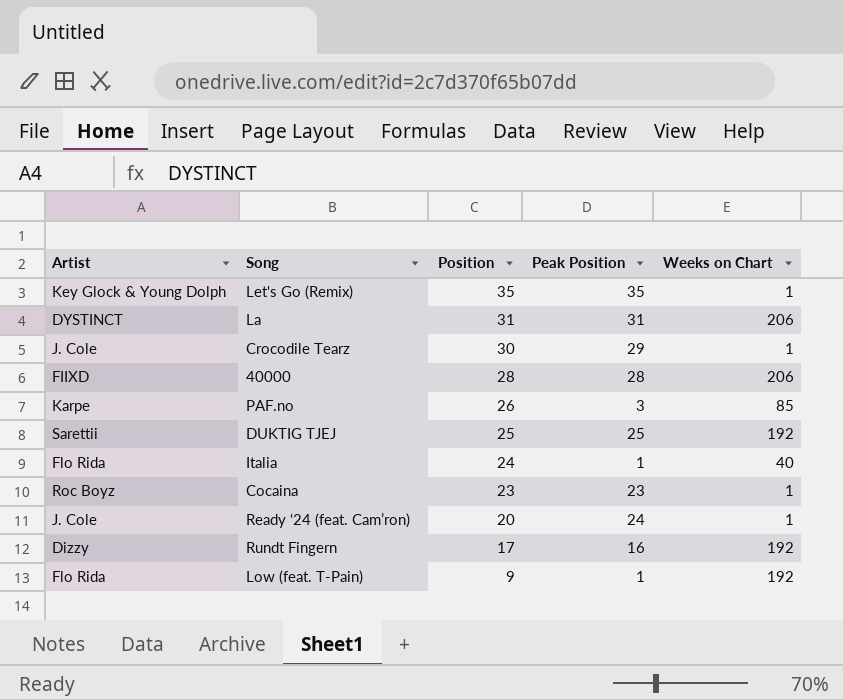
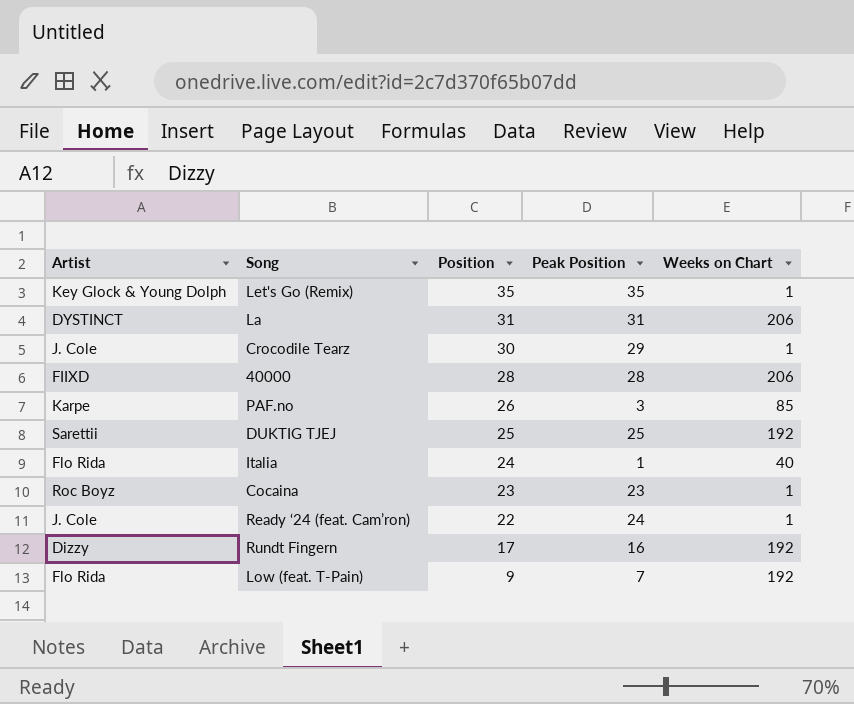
Ready ‘24 (feat. Cam’ron) | Position: 20 -> 22
Low (feat. T-Pain) | Peak Position: 1 -> 7

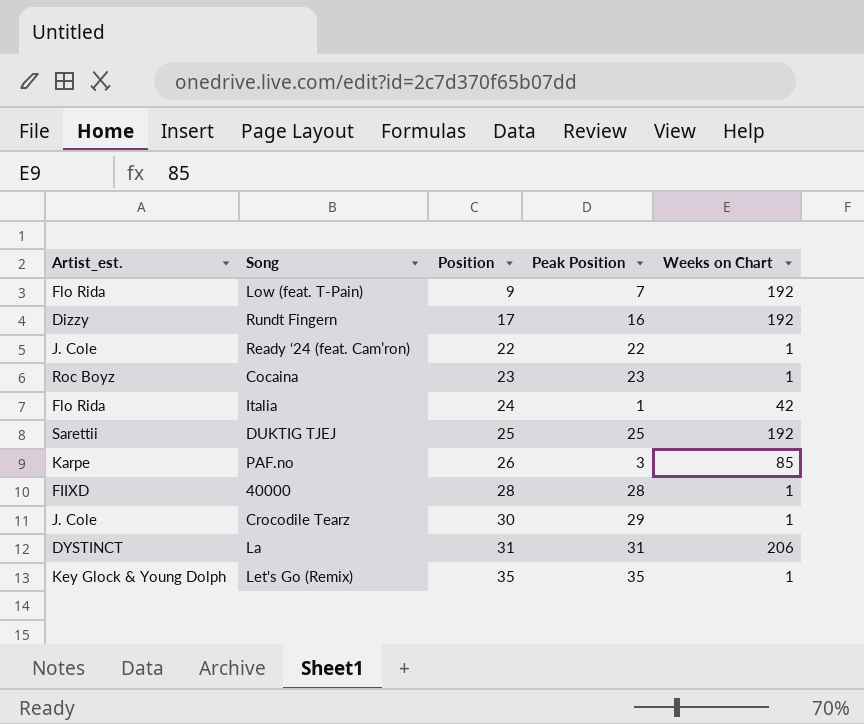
row order: Position descending -> Position ascending
column name: Artist -> Artist_est.
Ready ‘24 (feat. Cam’ron) | Peak Position: 24 -> 22
Italia | Weeks on Chart: 40 -> 42
40000 | Weeks on Chart: 206 -> 1

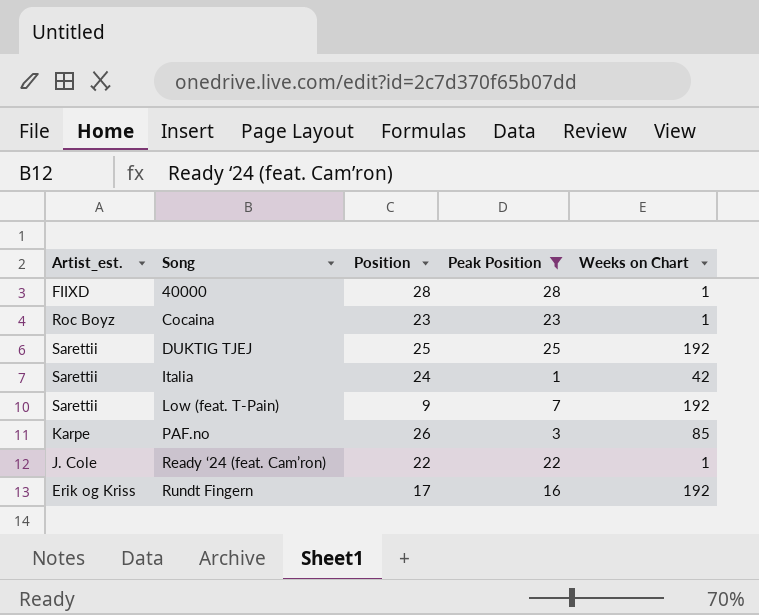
filter: none -> Peak Position <= 28
row order: Position ascending -> Song ascending
Italia | Artist_est.: Flo Rida -> Sarettii
Low (feat. T-Pain) | Artist_est.: Flo Rida -> Sarettii
Rundt Fingern | Artist_est.: Dizzy -> Erik og Kriss

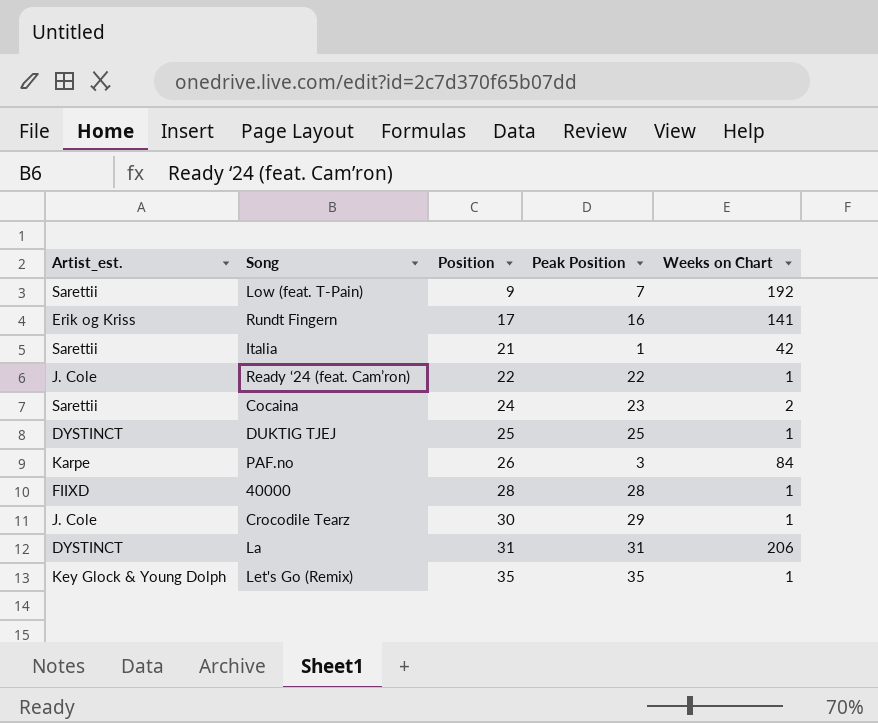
filter: Peak Position <= 28 -> none
row order: Song ascending -> Position ascending
Rundt Fingern | Weeks on Chart: 192 -> 141
Italia | Position: 24 -> 21
Cocaina | Artist_est.: Roc Boyz -> Sarettii
Cocaina | Position: 23 -> 24
Cocaina | Weeks on Chart: 1 -> 2
DUKTIG TJEJ | Artist_est.: Sarettii -> DYSTINCT
DUKTIG TJEJ | Weeks on Chart: 192 -> 1
PAF.no | Weeks on Chart: 85 -> 84

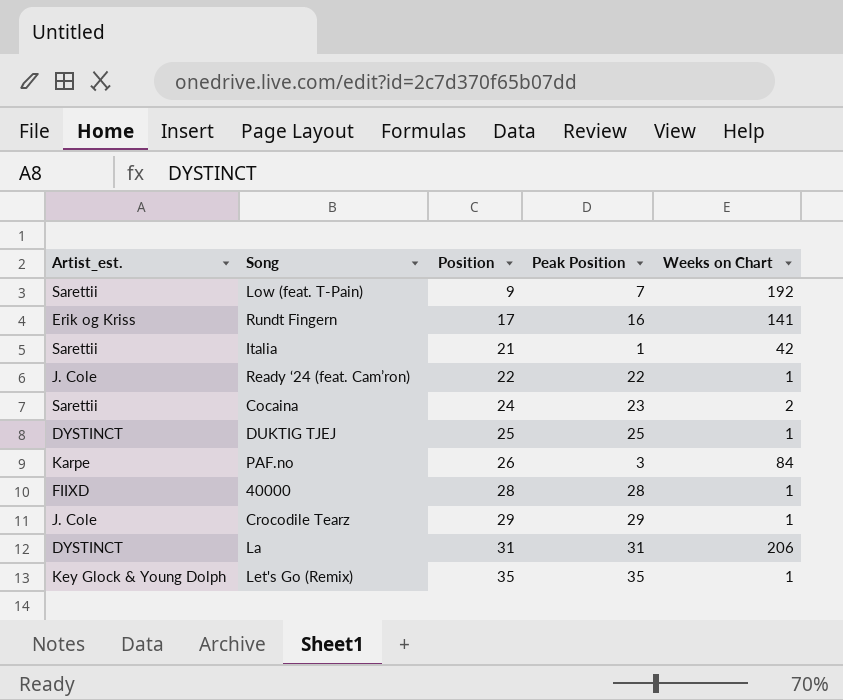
Crocodile Tearz | Position: 30 -> 29

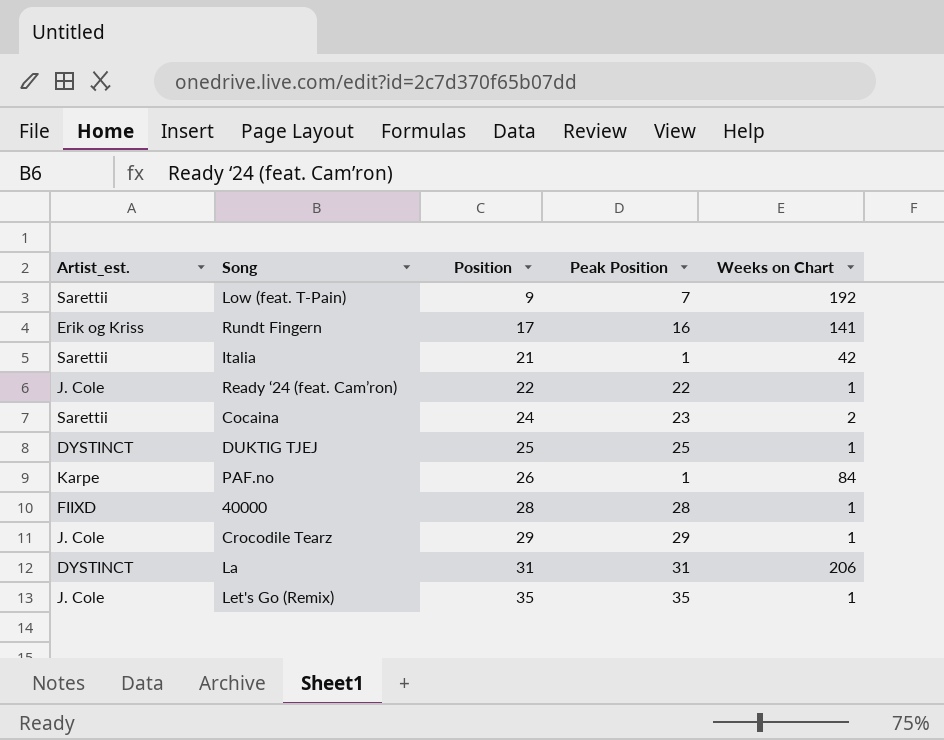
PAF.no | Peak Position: 3 -> 1
Let's Go (Remix) | Artist_est.: Key Glock & Young Dolph -> J. Cole

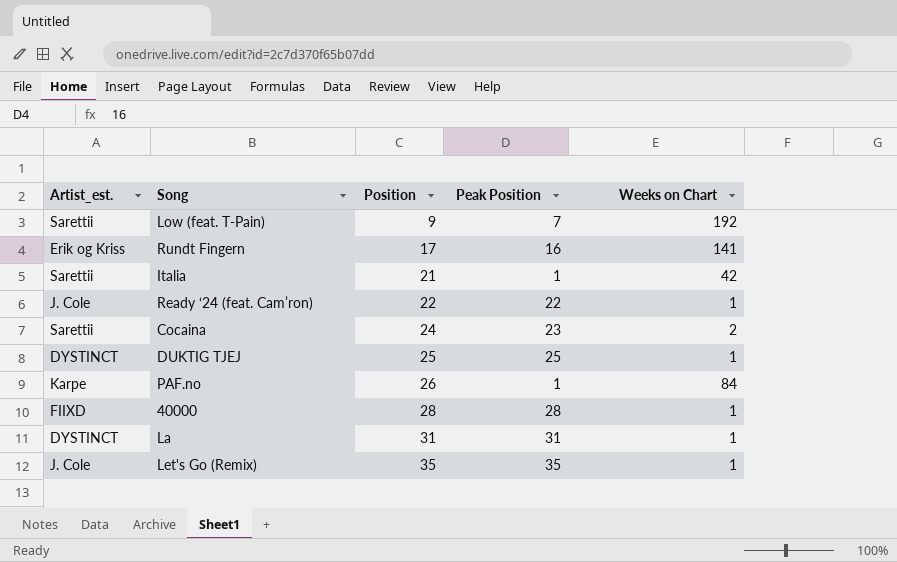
row Crocodile Tearz: J. Cole | 29 | 29 | 1 -> none
La | Weeks on Chart: 206 -> 1

